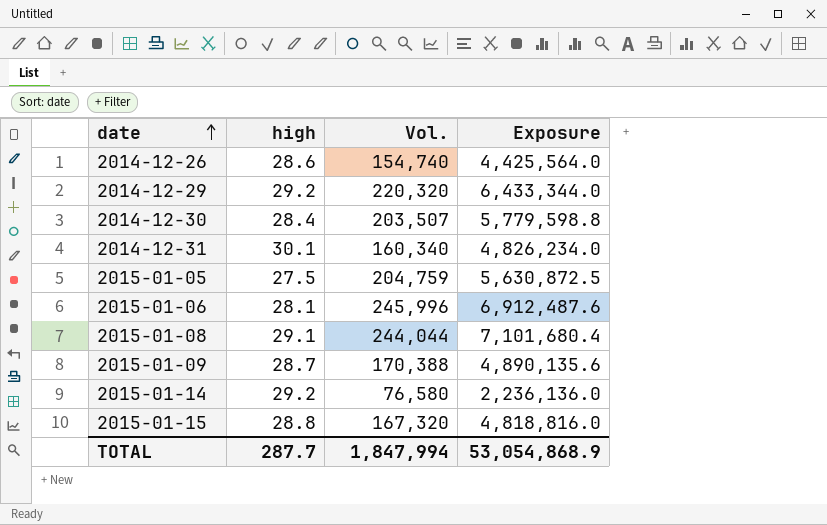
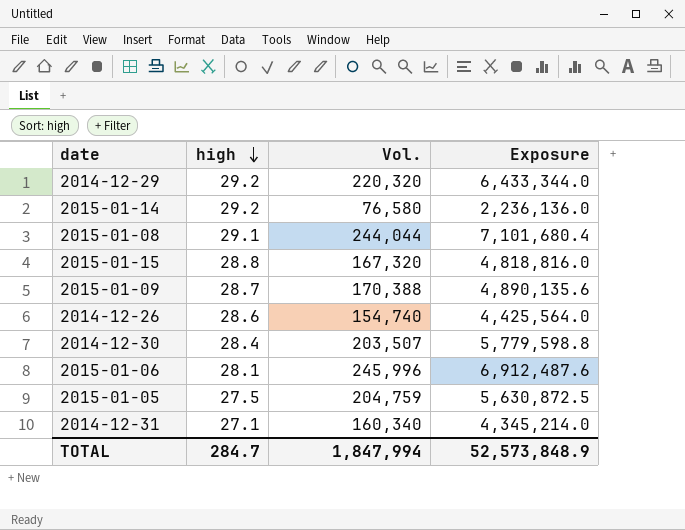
row order: date ascending -> high descending
2014-12-31 | high: 30.1 -> 27.1
2014-12-31 | Exposure: 4,826,234.0 -> 4,345,214.0
TOTAL | high: 287.7 -> 284.7
TOTAL | Exposure: 53,054,868.9 -> 52,573,848.9

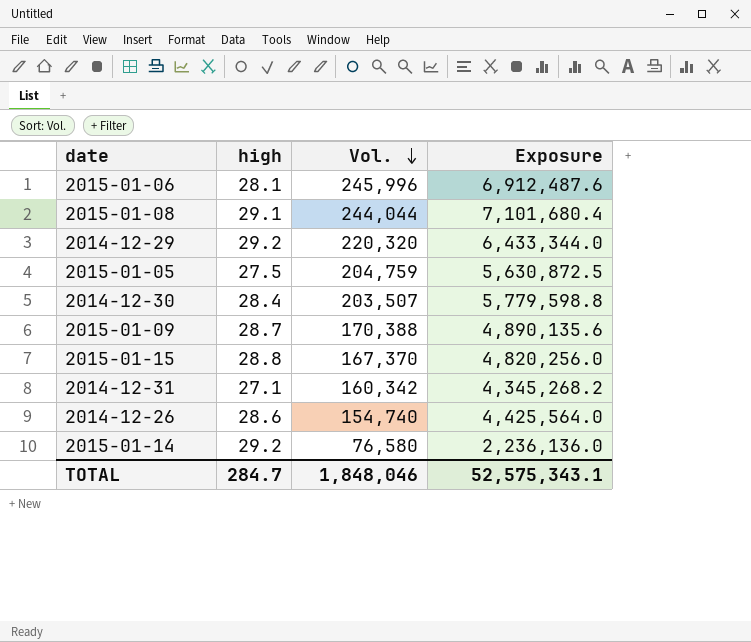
row order: high descending -> Vol. descending
2015-01-15 | Vol.: 167,320 -> 167,370
2015-01-15 | Exposure: 4,818,816.0 -> 4,820,256.0
2014-12-31 | Vol.: 160,340 -> 160,342
2014-12-31 | Exposure: 4,345,214.0 -> 4,345,268.2
TOTAL | Vol.: 1,847,994 -> 1,848,046
TOTAL | Exposure: 52,573,848.9 -> 52,575,343.1

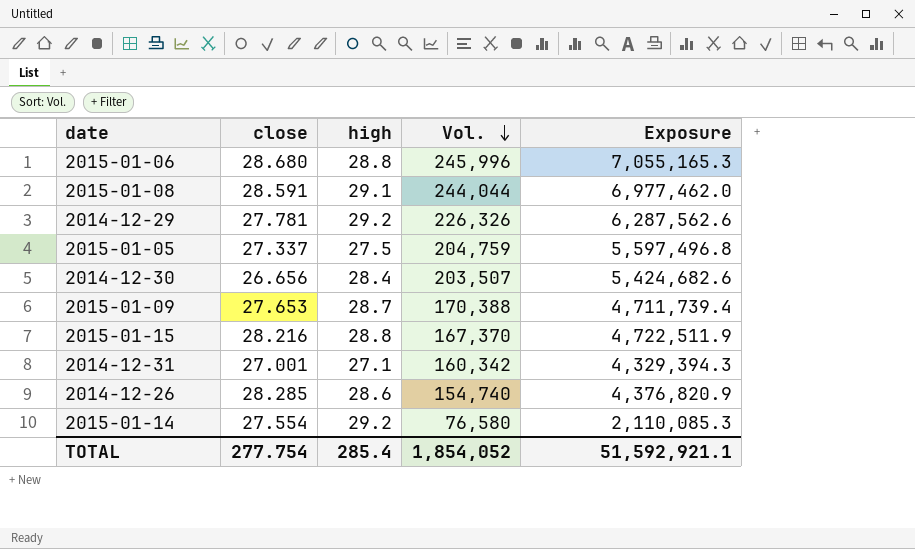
column close | position: none -> 2
column Exposure | formula: [high] * [Vol.] -> [close] * [Vol.]
2015-01-06 | high: 28.1 -> 28.8
2014-12-29 | Vol.: 220,320 -> 226,326
TOTAL | high: 284.7 -> 285.4
TOTAL | Vol.: 1,848,046 -> 1,854,052
TOTAL | Exposure: 52,575,343.1 -> 51,592,921.1

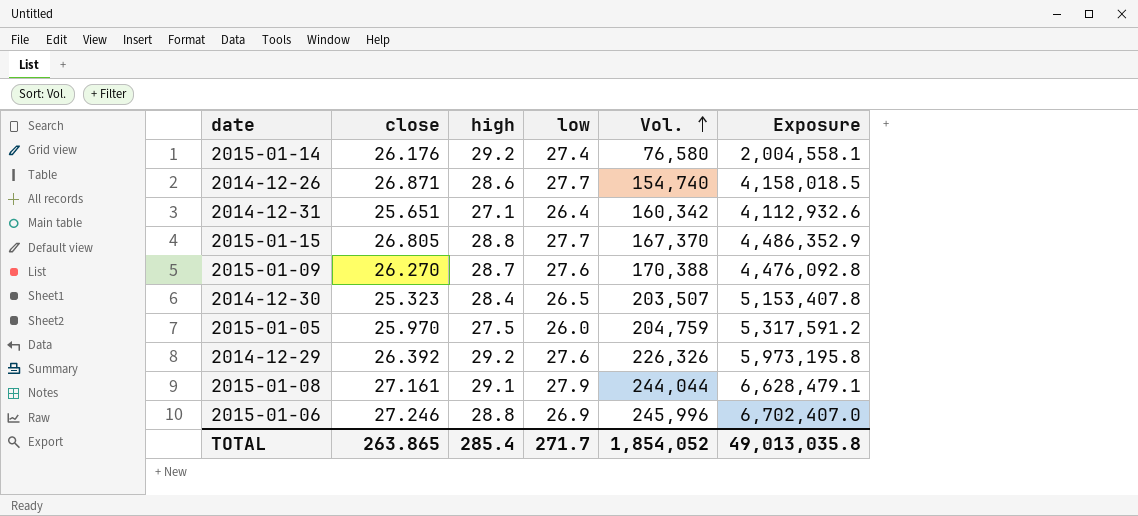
row order: Vol. descending -> Vol. ascending
column low | position: none -> 4
2015-01-14 | close: 27.554 -> 26.176
2015-01-14 | Exposure: 2,110,085.3 -> 2,004,558.1
2014-12-26 | close: 28.285 -> 26.871
2014-12-26 | Exposure: 4,376,820.9 -> 4,158,018.5
2014-12-31 | close: 27.001 -> 25.651
2014-12-31 | Exposure: 4,329,394.3 -> 4,112,932.6
2015-01-15 | close: 28.216 -> 26.805
2015-01-15 | Exposure: 4,722,511.9 -> 4,486,352.9
2015-01-09 | close: 27.653 -> 26.270
2015-01-09 | Exposure: 4,711,739.4 -> 4,476,092.8
2014-12-30 | close: 26.656 -> 25.323
2014-12-30 | Exposure: 5,424,682.6 -> 5,153,407.8
2015-01-05 | close: 27.337 -> 25.970
2015-01-05 | Exposure: 5,597,496.8 -> 5,317,591.2
2014-12-29 | close: 27.781 -> 26.392
2014-12-29 | Exposure: 6,287,562.6 -> 5,973,195.8
2015-01-08 | close: 28.591 -> 27.161
2015-01-08 | Exposure: 6,977,462.0 -> 6,628,479.1
2015-01-06 | close: 28.680 -> 27.246
2015-01-06 | Exposure: 7,055,165.3 -> 6,702,407.0
TOTAL | close: 277.754 -> 263.865
TOTAL | Exposure: 51,592,921.1 -> 49,013,035.8

